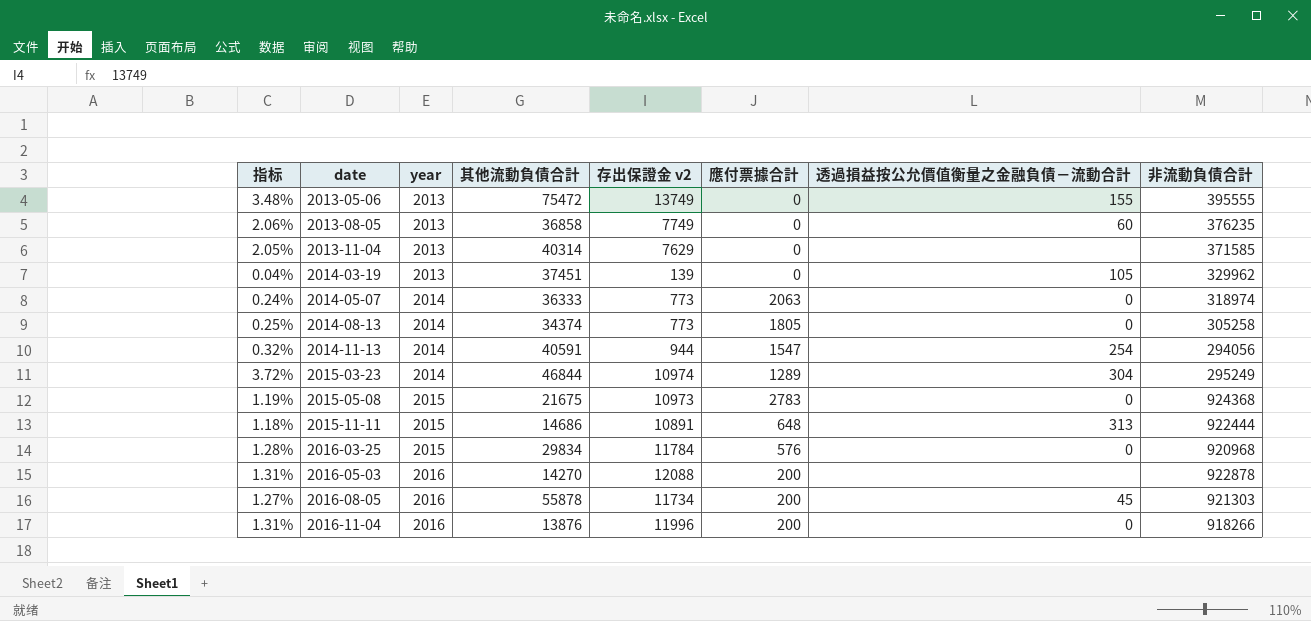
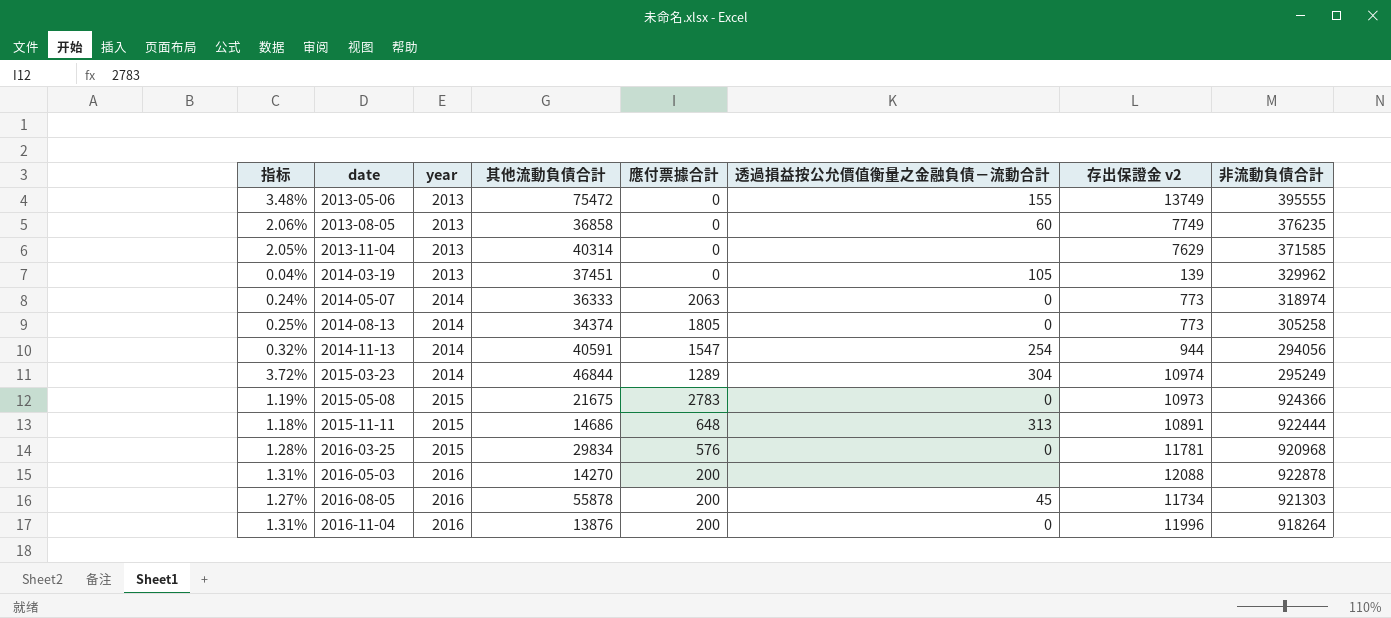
column 存出保證金 v2 | position: 5 -> 7
2015-05-08 | 非流動負債合計: 924368 -> 924366
2016-03-25 | 存出保證金 v2: 11784 -> 11781
2016-11-04 | 非流動負債合計: 918266 -> 918264

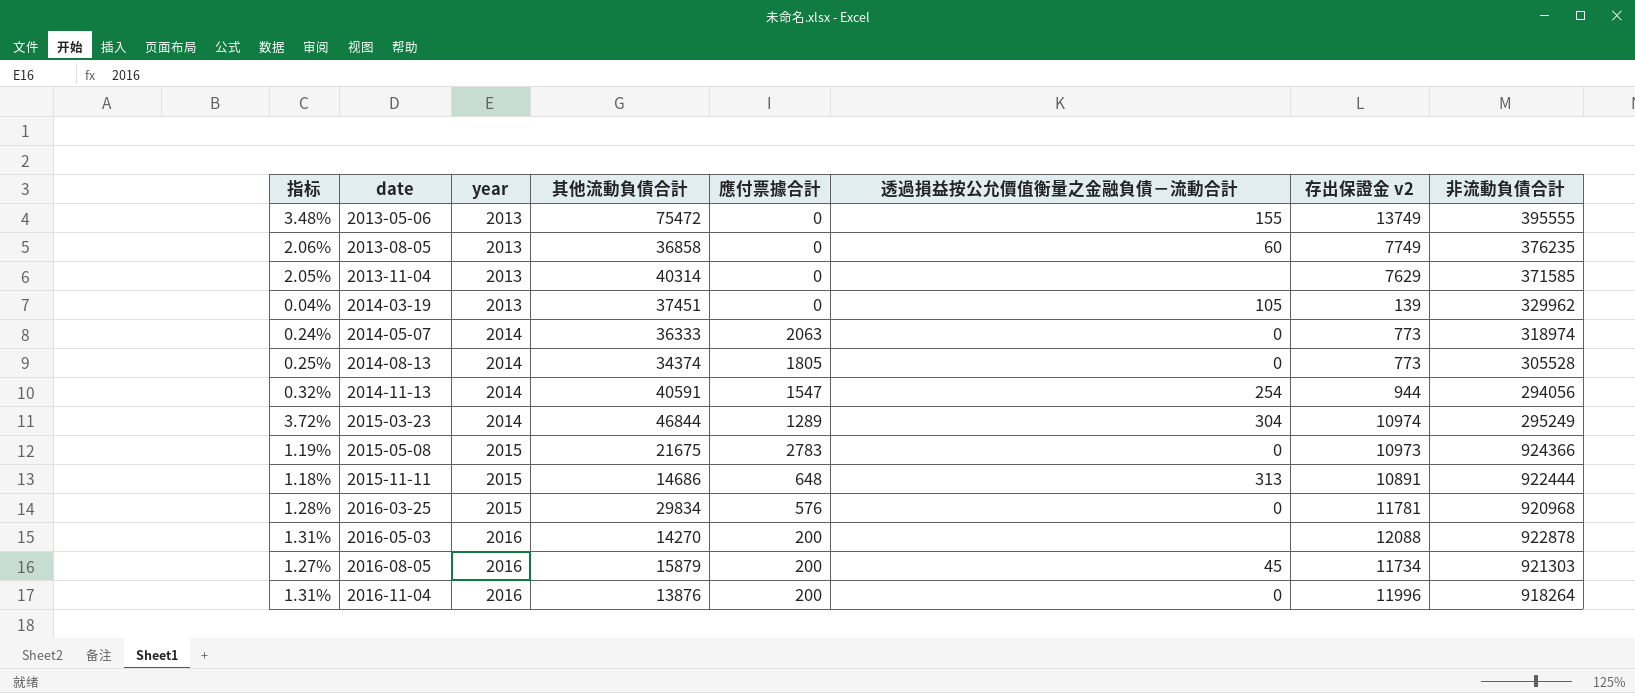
2014-08-13 | 非流動負債合計: 305258 -> 305528
2016-08-05 | 其他流動負債合計: 55878 -> 15879

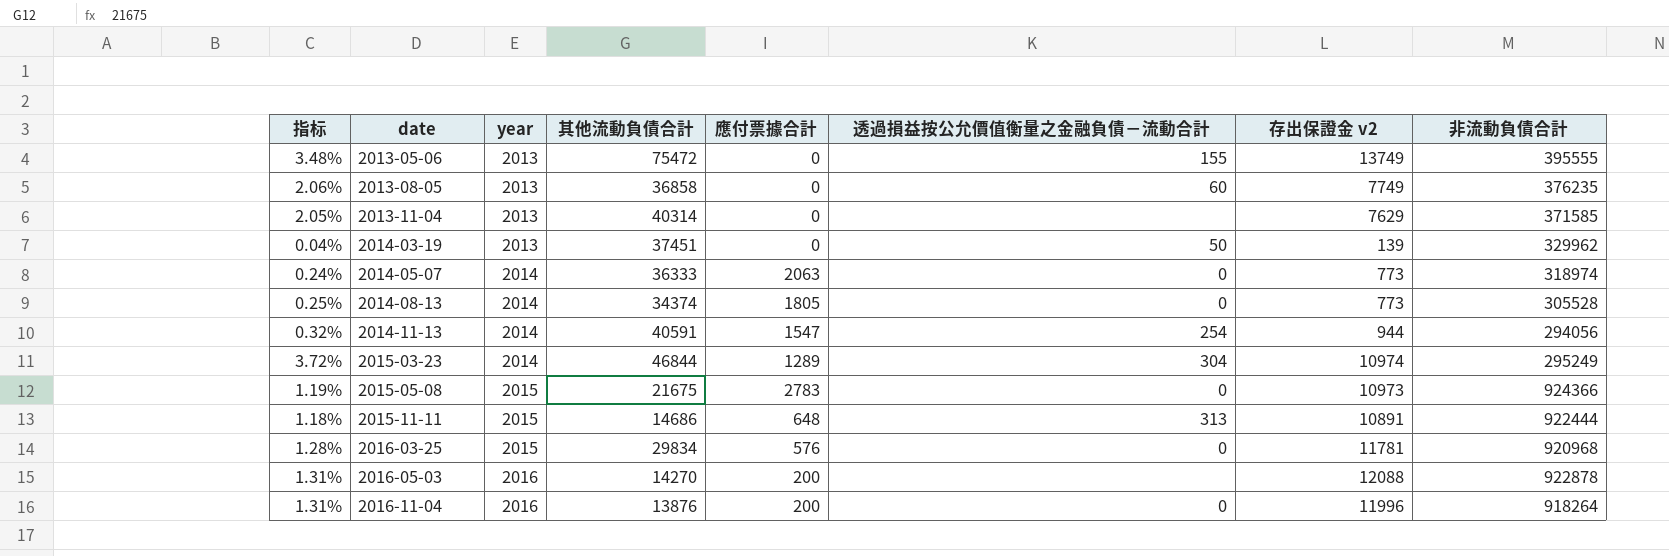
row 2016-08-05: 1.27% | 2016 | 15879 | 200 | 45 | 11734 | 921303 -> none
2014-03-19 | 透過損益按公允價值衡量之金融負債－流動合計: 105 -> 50

